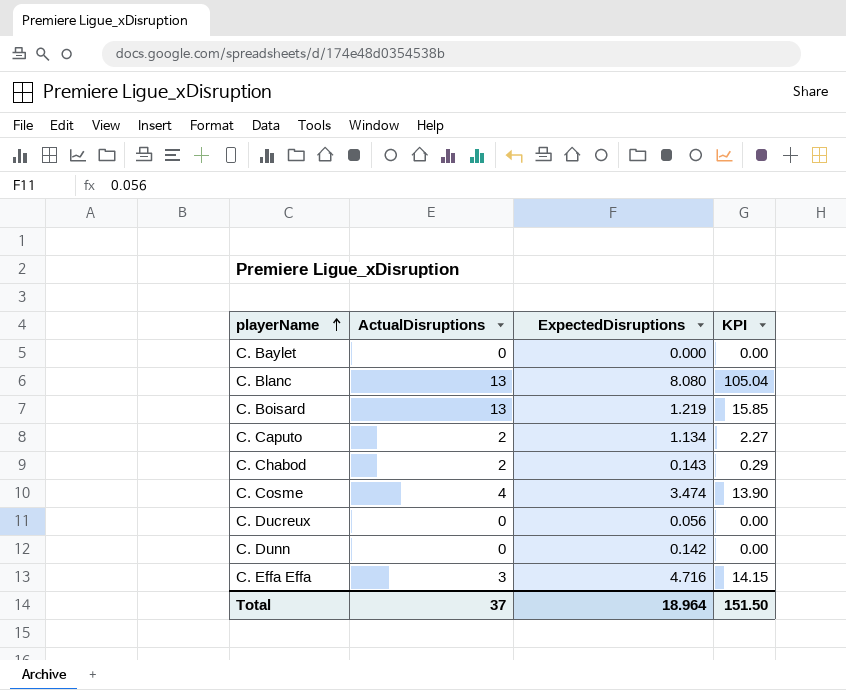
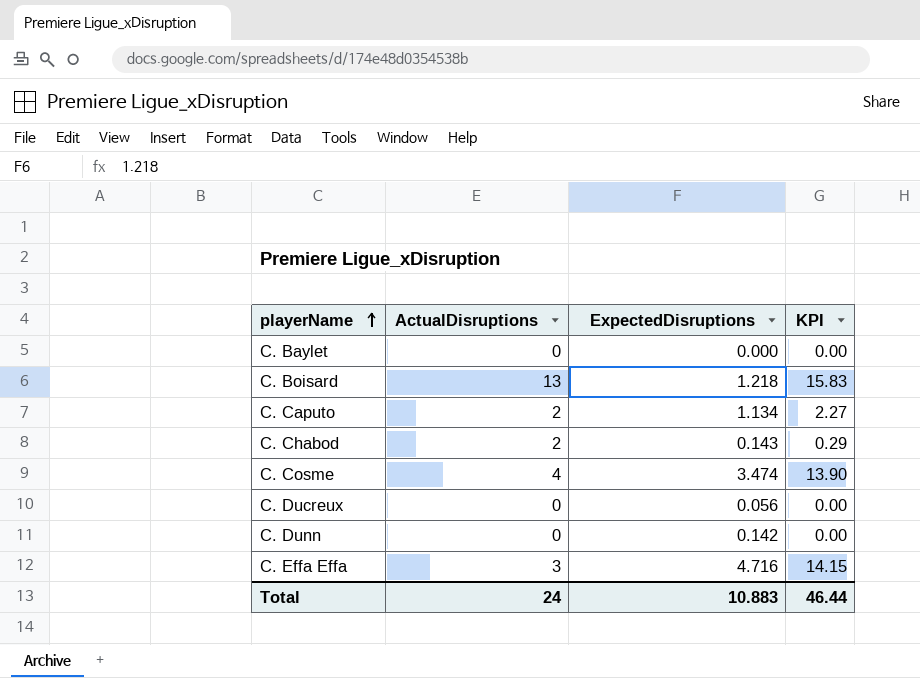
row C. Blanc: 13 | 8.080 | 105.04 -> none
C. Boisard | ExpectedDisruptions: 1.219 -> 1.218
C. Boisard | KPI: 15.85 -> 15.83
Total | ActualDisruptions: 37 -> 24
Total | ExpectedDisruptions: 18.964 -> 10.883
Total | KPI: 151.50 -> 46.44

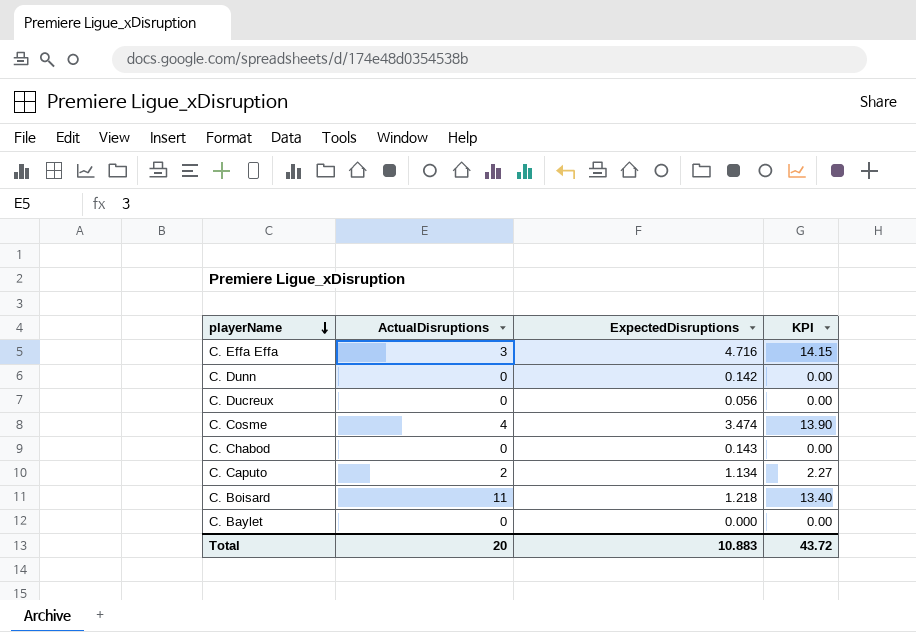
row order: playerName ascending -> playerName descending
C. Chabod | ActualDisruptions: 2 -> 0
C. Chabod | KPI: 0.29 -> 0.00
C. Boisard | ActualDisruptions: 13 -> 11
C. Boisard | KPI: 15.83 -> 13.40
Total | ActualDisruptions: 24 -> 20
Total | KPI: 46.44 -> 43.72

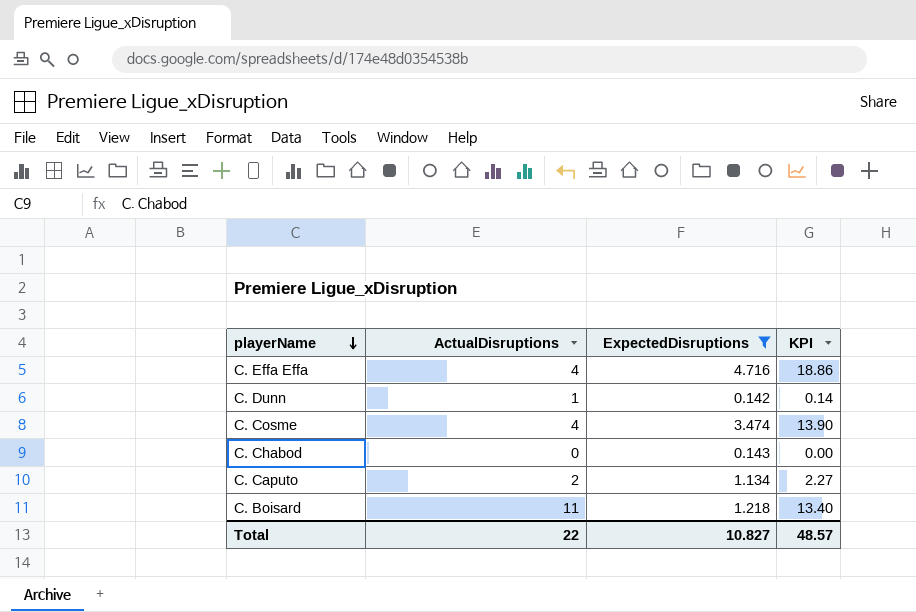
filter: none -> ExpectedDisruptions >= 0.142
C. Effa Effa | ActualDisruptions: 3 -> 4
C. Effa Effa | KPI: 14.15 -> 18.86
C. Dunn | ActualDisruptions: 0 -> 1
C. Dunn | KPI: 0.00 -> 0.14
Total | ActualDisruptions: 20 -> 22
Total | ExpectedDisruptions: 10.883 -> 10.827
Total | KPI: 43.72 -> 48.57

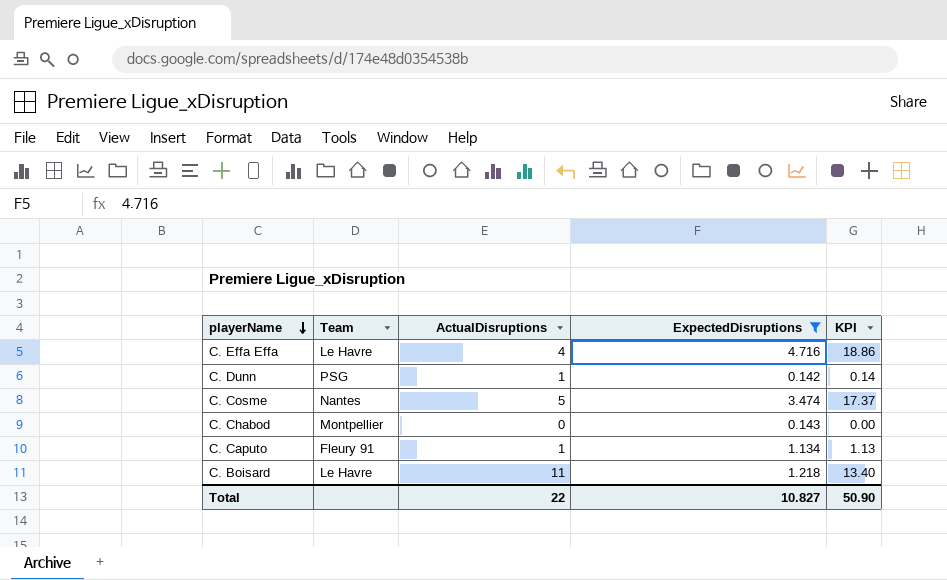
column Team | position: none -> 2
C. Cosme | ActualDisruptions: 4 -> 5
C. Cosme | KPI: 13.90 -> 17.37
C. Caputo | ActualDisruptions: 2 -> 1
C. Caputo | KPI: 2.27 -> 1.13
Total | KPI: 48.57 -> 50.90

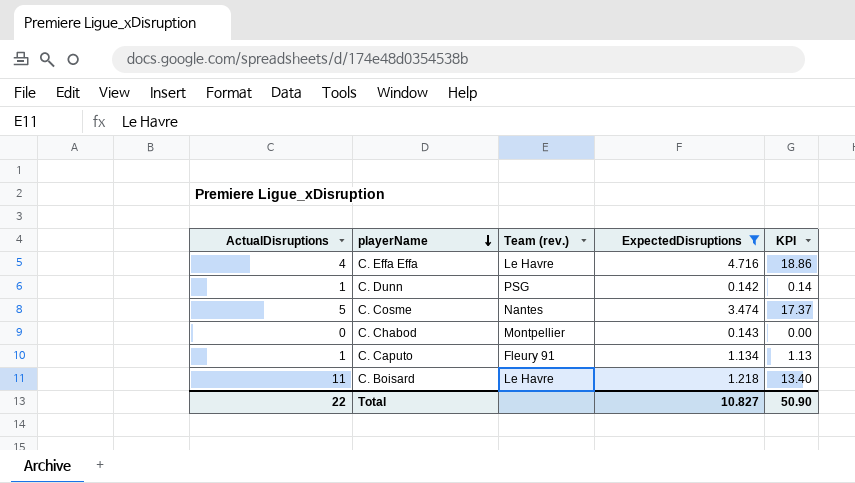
column ActualDisruptions | position: 3 -> 1
column name: Team -> Team (rev.)

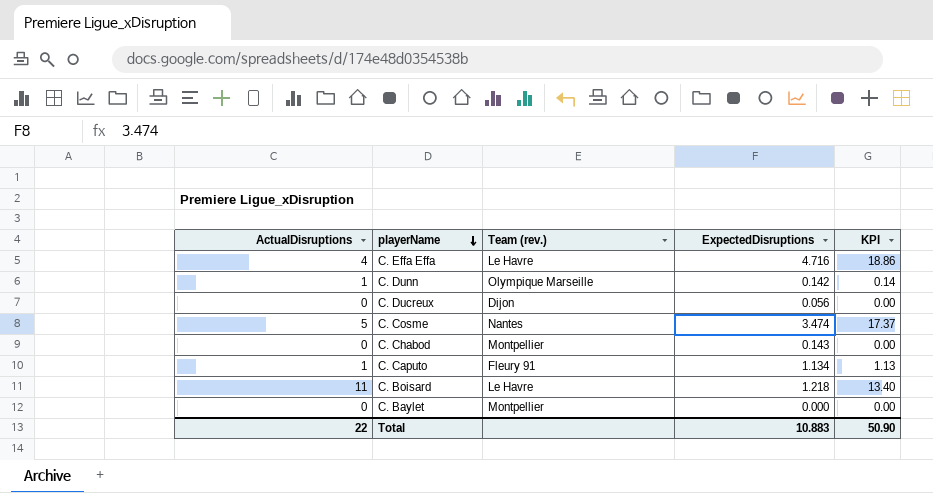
filter: ExpectedDisruptions >= 0.142 -> none
C. Dunn | Team (rev.): PSG -> Olympique Marseille
Total | ExpectedDisruptions: 10.827 -> 10.883

